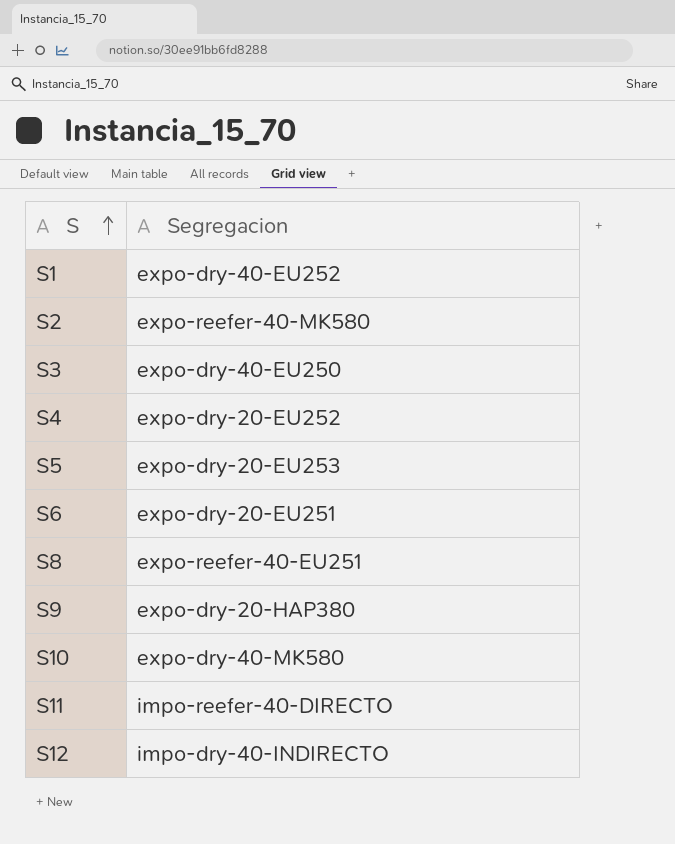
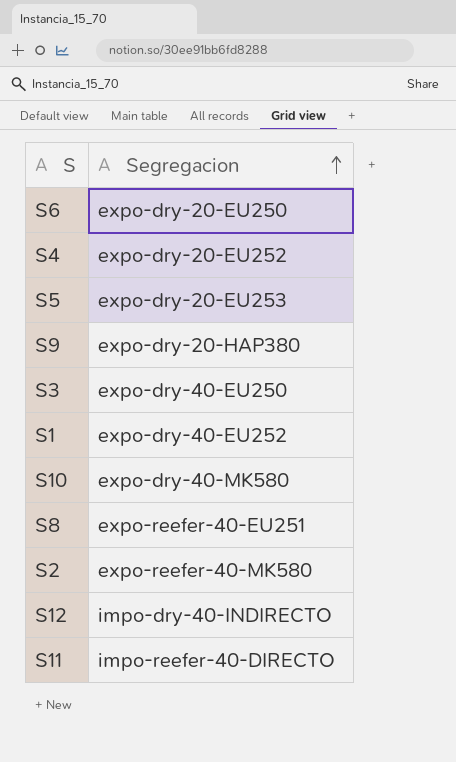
row order: S ascending -> Segregacion ascending
S6 | Segregacion: expo-dry-20-EU251 -> expo-dry-20-EU250

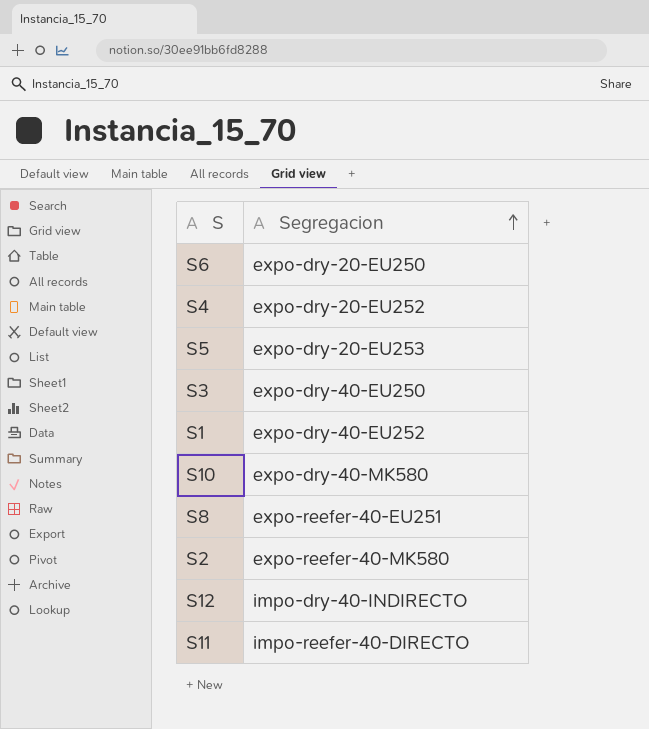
row S9: expo-dry-20-HAP380 -> none

